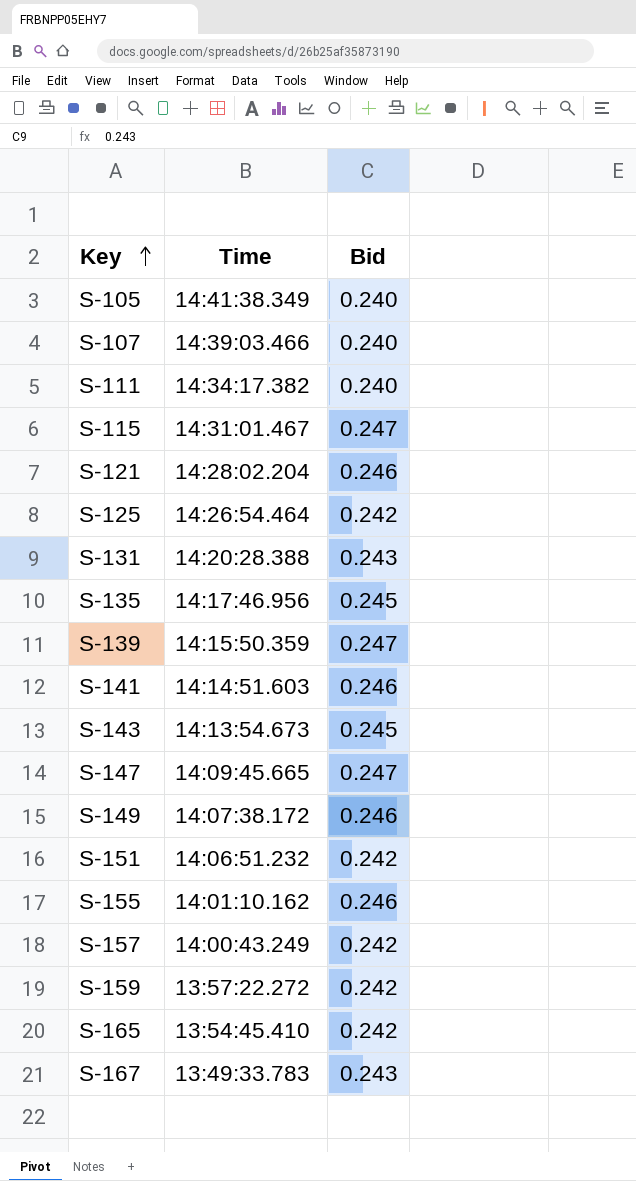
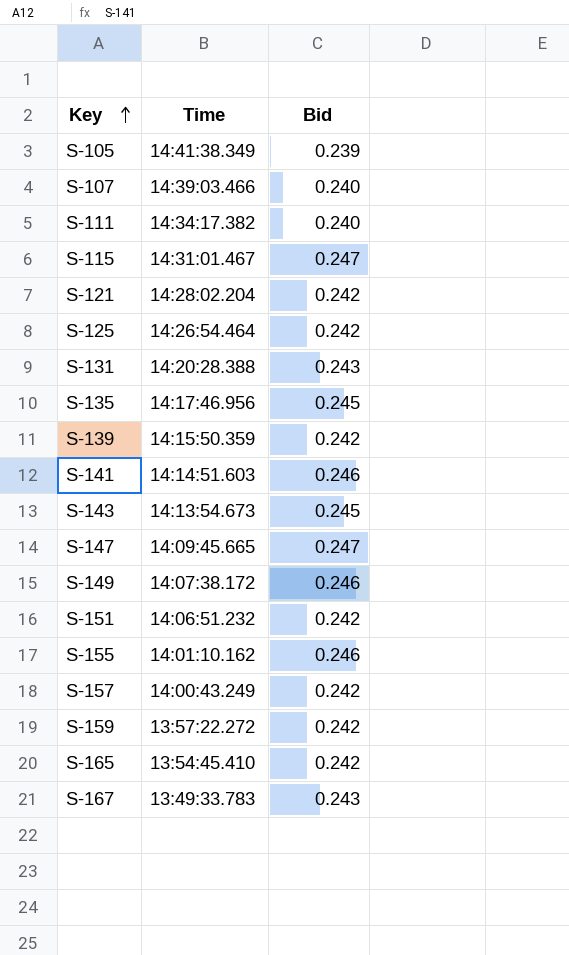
S-105 | Bid: 0.240 -> 0.239
S-121 | Bid: 0.246 -> 0.242
S-139 | Bid: 0.247 -> 0.242

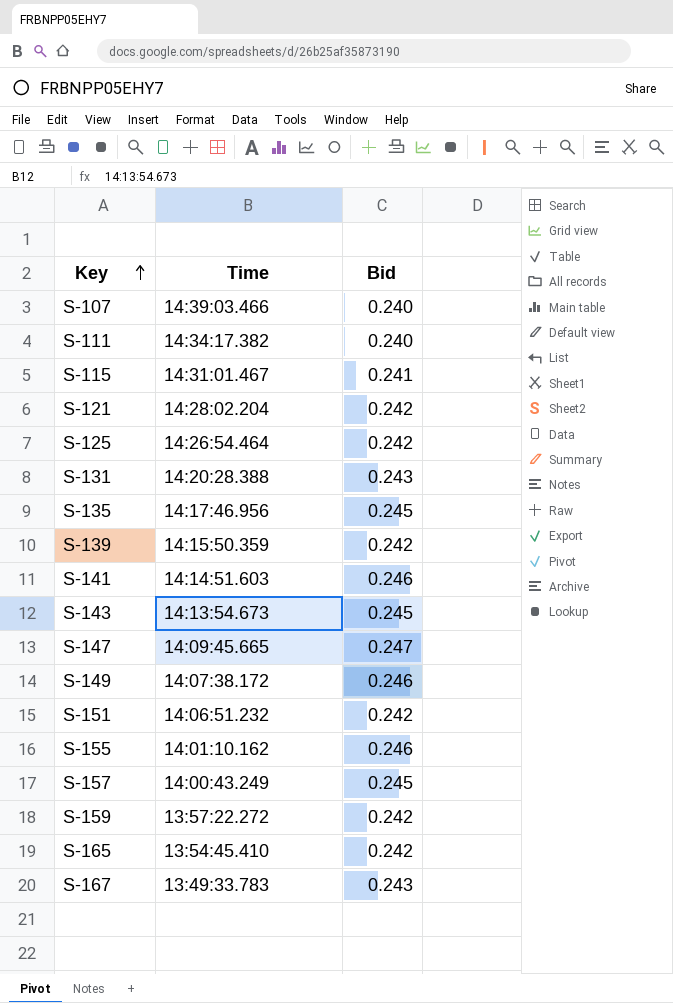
row S-105: 14:41:38.349 | 0.239 -> none
S-115 | Bid: 0.247 -> 0.241
S-157 | Bid: 0.242 -> 0.245

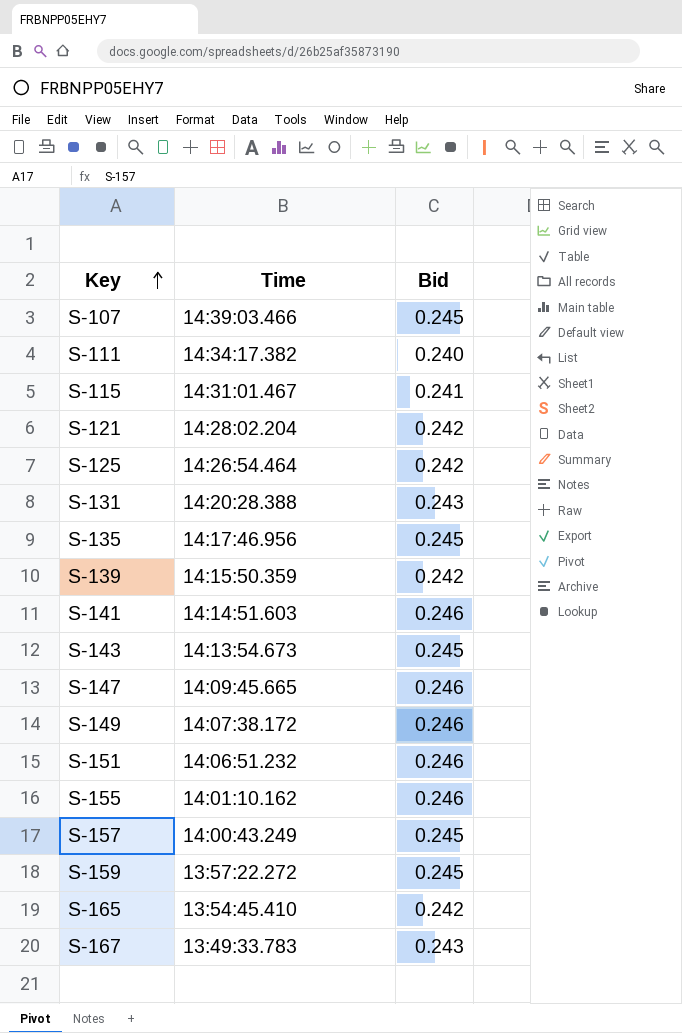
S-107 | Bid: 0.240 -> 0.245
S-147 | Bid: 0.247 -> 0.246
S-151 | Bid: 0.242 -> 0.246
S-159 | Bid: 0.242 -> 0.245

